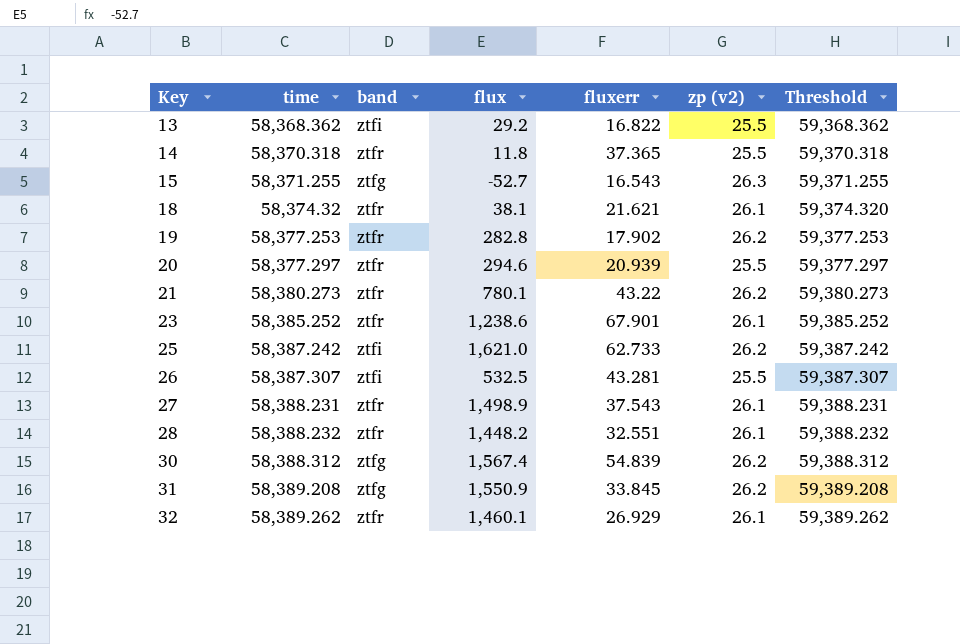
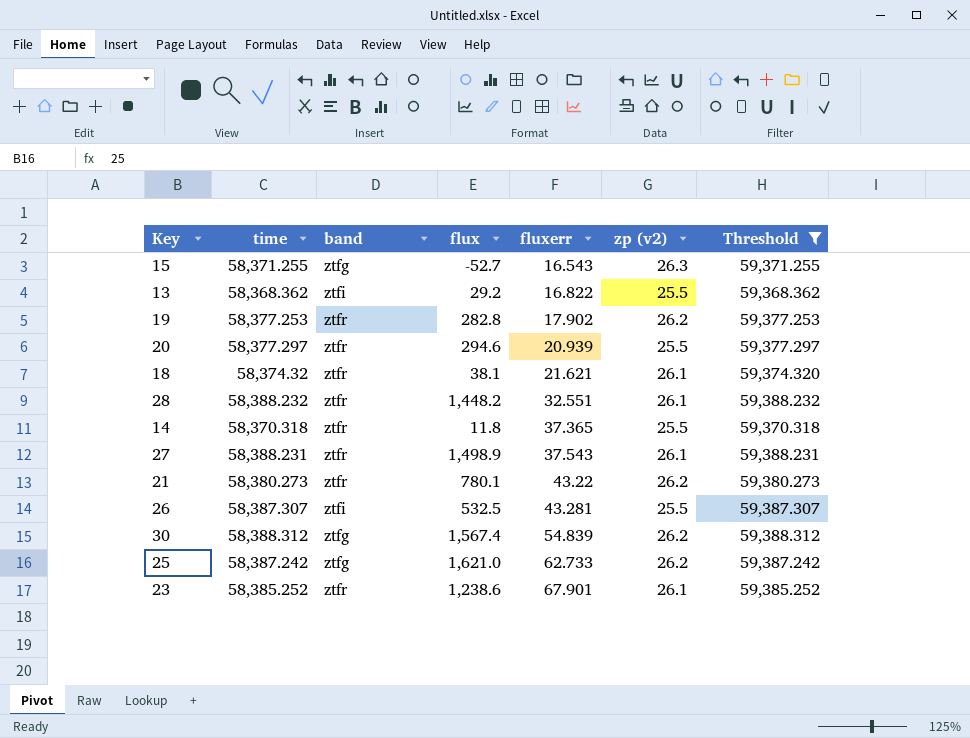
filter: none -> Threshold <= 59,388.312
row order: Key ascending -> fluxerr ascending
25 | band: ztfi -> ztfg

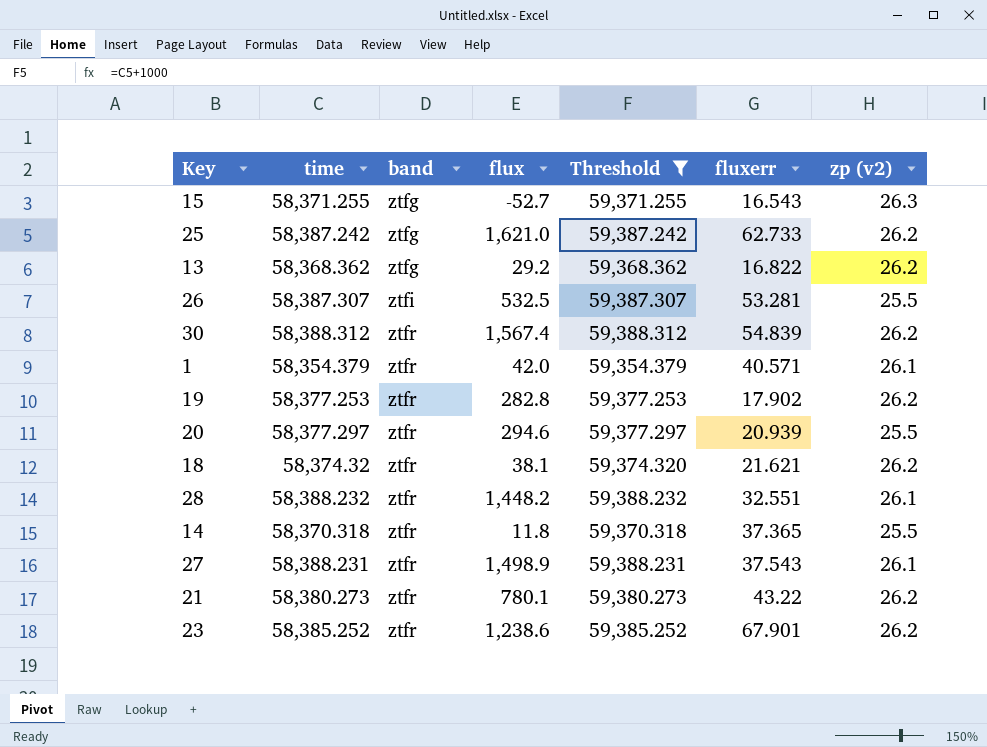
row order: fluxerr ascending -> band ascending
column Threshold | position: 7 -> 5
13 | band: ztfi -> ztfg
13 | zp (v2): 25.5 -> 26.2
26 | fluxerr: 43.281 -> 53.281
30 | band: ztfg -> ztfr
row 1: none -> 58,354.379 | ztfr | 42.0 | 59,354.379 | 40.571 | 26.1
18 | zp (v2): 26.1 -> 26.2
23 | zp (v2): 26.1 -> 26.2

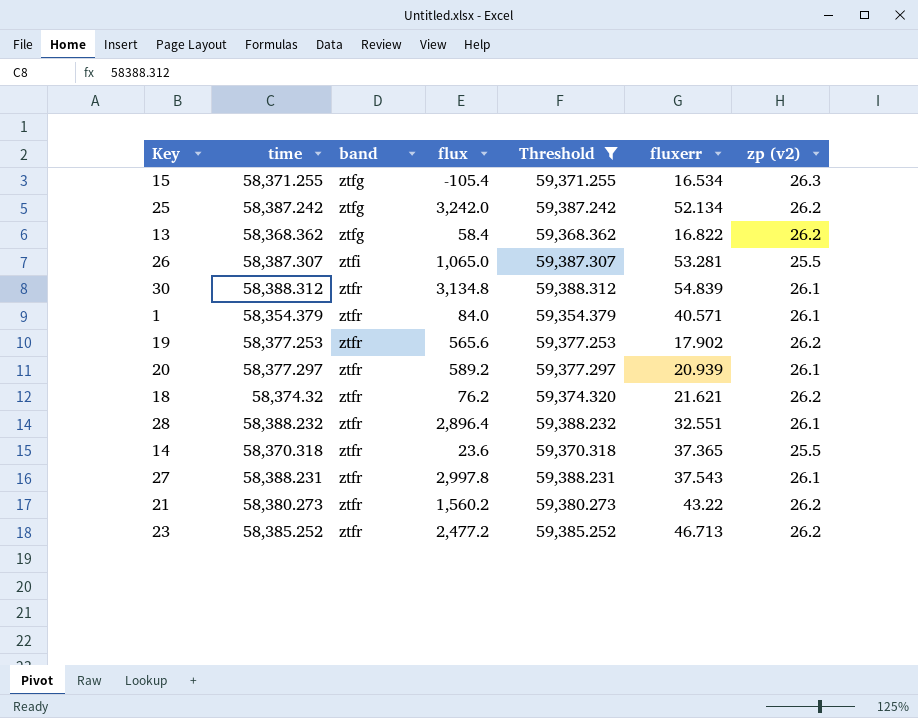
15 | flux: -52.7 -> -105.4
15 | fluxerr: 16.543 -> 16.534
25 | flux: 1,621.0 -> 3,242.0
25 | fluxerr: 62.733 -> 52.134
13 | flux: 29.2 -> 58.4
26 | flux: 532.5 -> 1,065.0
30 | flux: 1,567.4 -> 3,134.8
30 | zp (v2): 26.2 -> 26.1
1 | flux: 42.0 -> 84.0
19 | flux: 282.8 -> 565.6
20 | flux: 294.6 -> 589.2
20 | zp (v2): 25.5 -> 26.1
18 | flux: 38.1 -> 76.2
28 | flux: 1,448.2 -> 2,896.4
14 | flux: 11.8 -> 23.6
27 | flux: 1,498.9 -> 2,997.8
21 | flux: 780.1 -> 1,560.2
23 | flux: 1,238.6 -> 2,477.2
23 | fluxerr: 67.901 -> 46.713

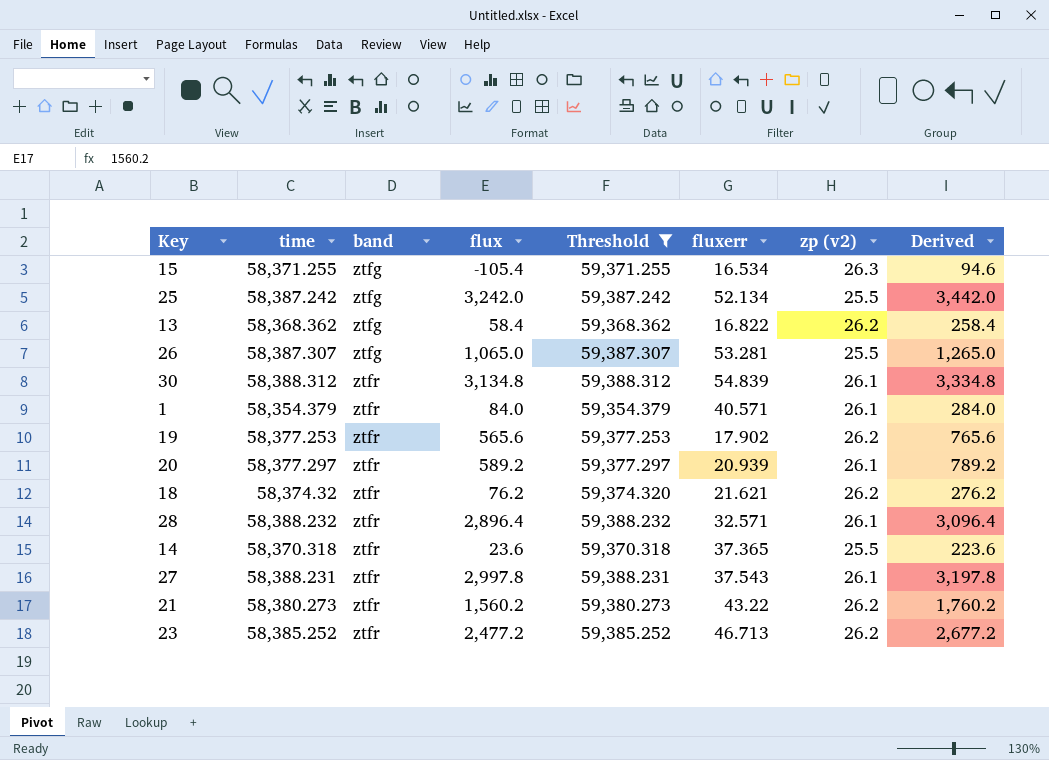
column Derived | formula: none -> [flux] + 200
25 | zp (v2): 26.2 -> 25.5
26 | band: ztfi -> ztfg
28 | fluxerr: 32.551 -> 32.571

